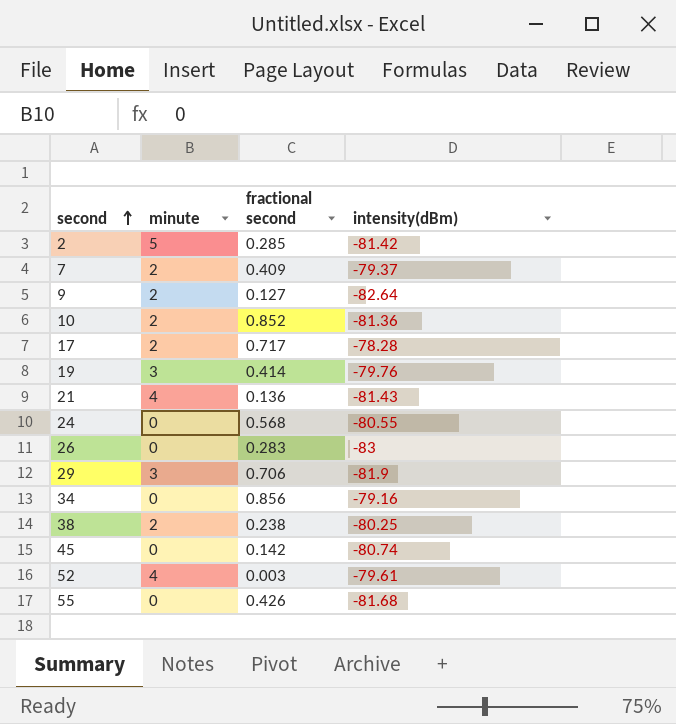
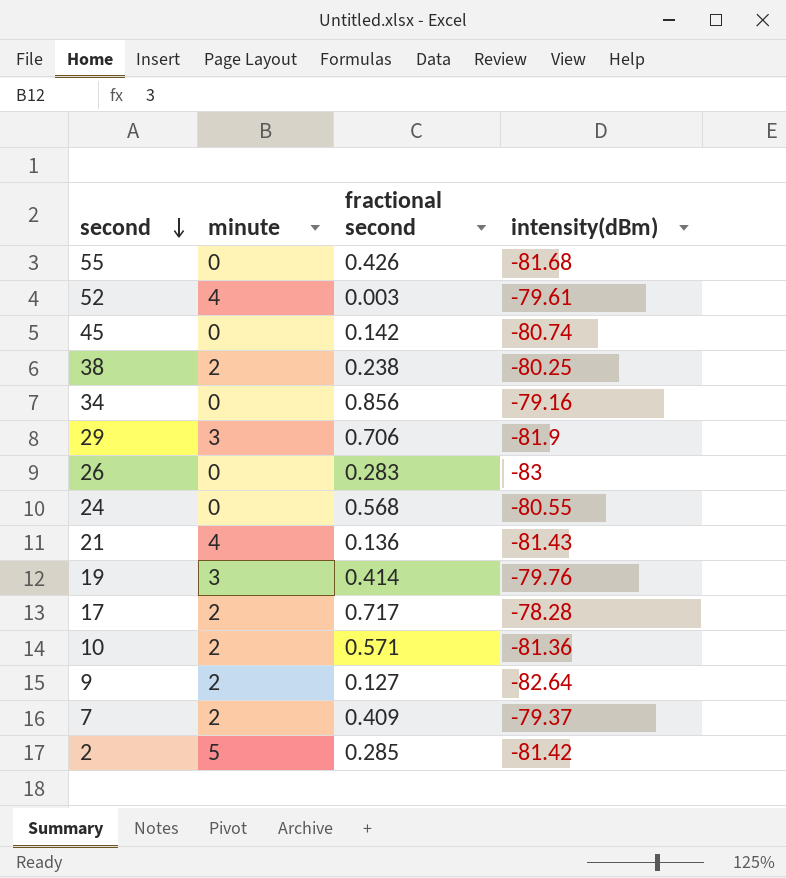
row order: second ascending -> second descending
10 | fractional second: 0.852 -> 0.571

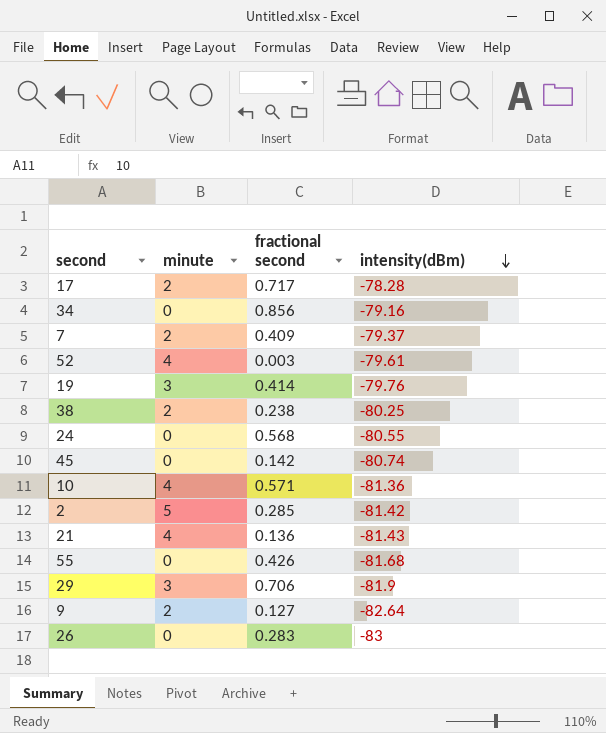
row order: second descending -> intensity(dBm) descending
10 | minute: 2 -> 4

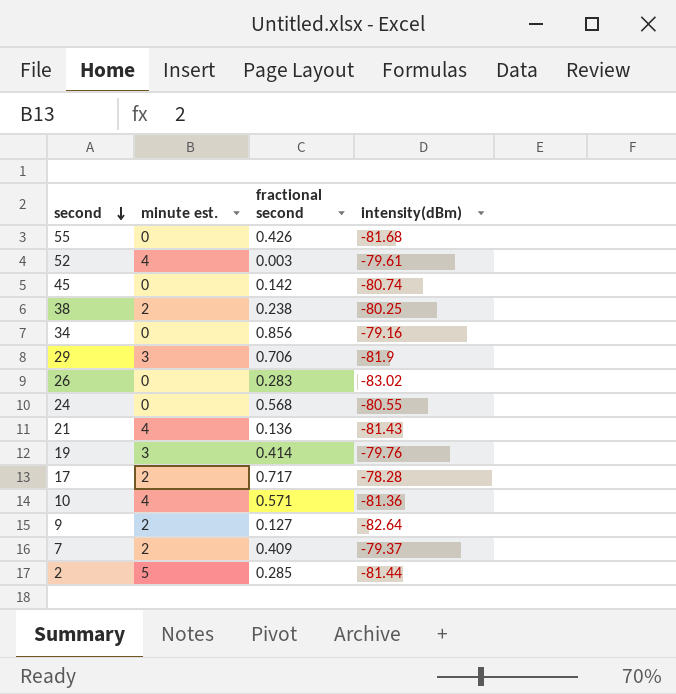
row order: intensity(dBm) descending -> second descending
column name: minute -> minute est.
26 | intensity(dBm): -83 -> -83.02
2 | intensity(dBm): -81.42 -> -81.44

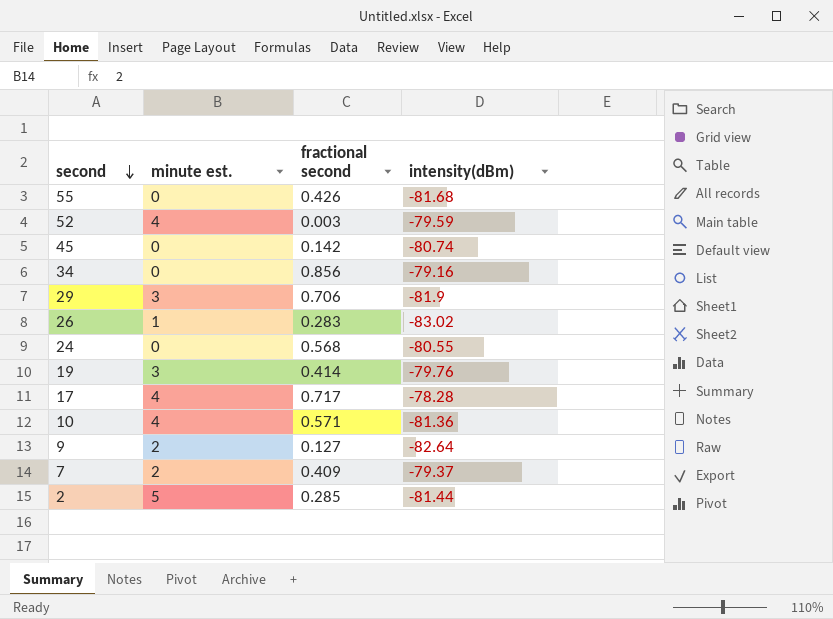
row 38: 2 | 0.238 | -80.25 -> none
row 21: 4 | 0.136 | -81.43 -> none
52 | intensity(dBm): -79.61 -> -79.59
26 | minute est.: 0 -> 1
17 | minute est.: 2 -> 4

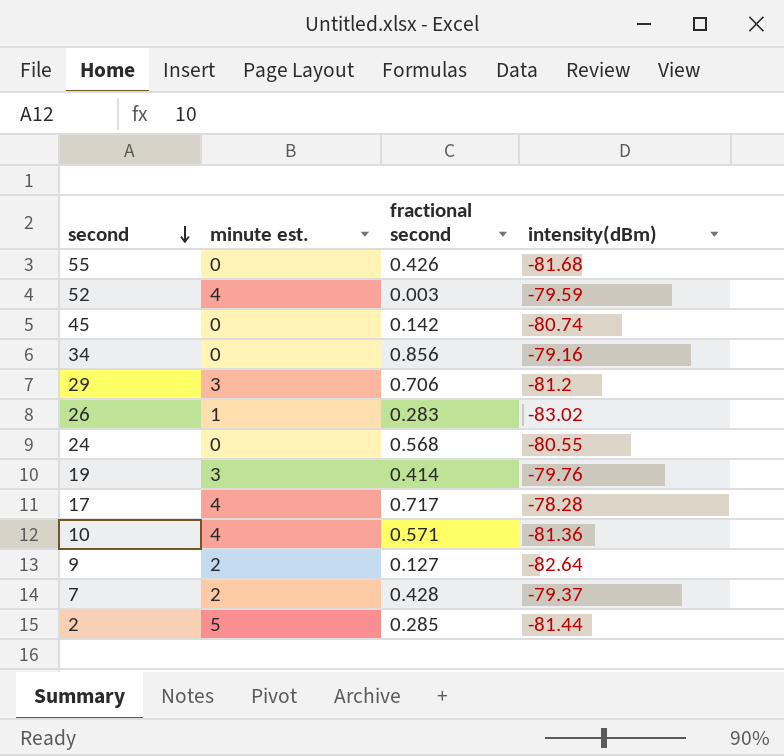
29 | intensity(dBm): -81.9 -> -81.2
7 | fractional second: 0.409 -> 0.428

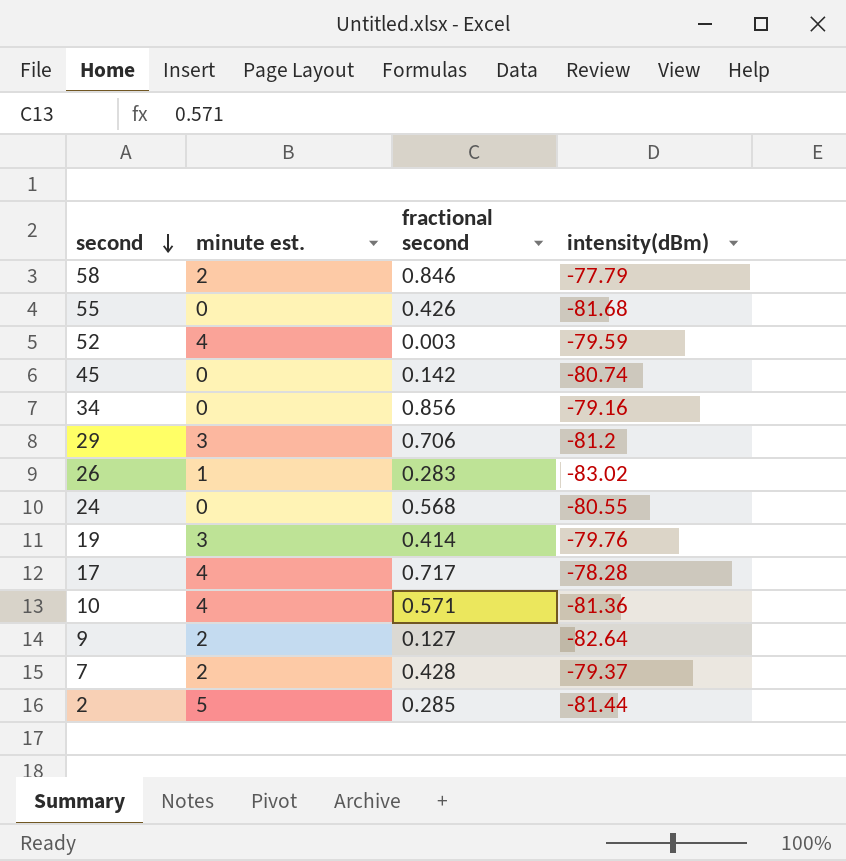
row 58: none -> 2 | 0.846 | -77.79

